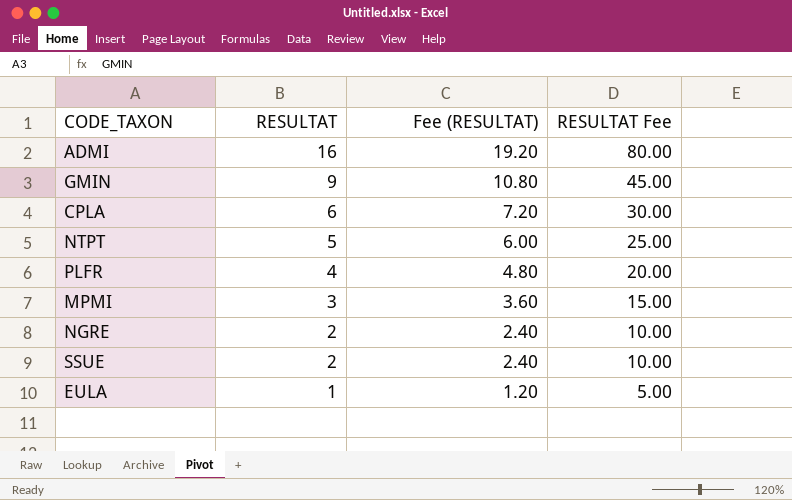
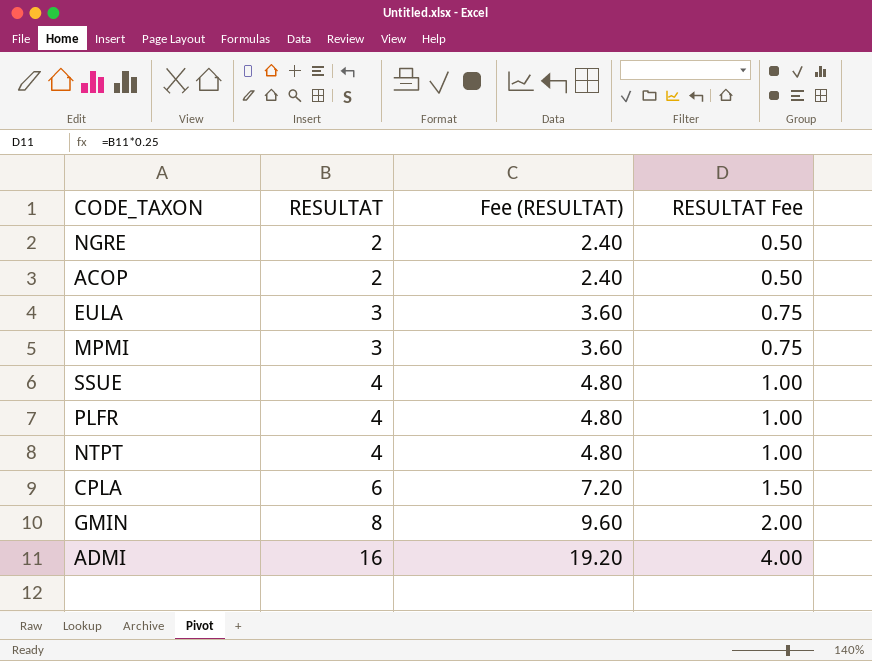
row order: RESULTAT descending -> RESULTAT ascending
column RESULTAT Fee | formula: [RESULTAT] * 5 -> [RESULTAT] * 0.25
row ACOP: none -> 2 | 2.40 | 0.50
EULA | RESULTAT: 1 -> 3
EULA | Fee (RESULTAT): 1.20 -> 3.60
SSUE | RESULTAT: 2 -> 4
SSUE | Fee (RESULTAT): 2.40 -> 4.80
NTPT | RESULTAT: 5 -> 4
NTPT | Fee (RESULTAT): 6.00 -> 4.80
GMIN | RESULTAT: 9 -> 8
GMIN | Fee (RESULTAT): 10.80 -> 9.60

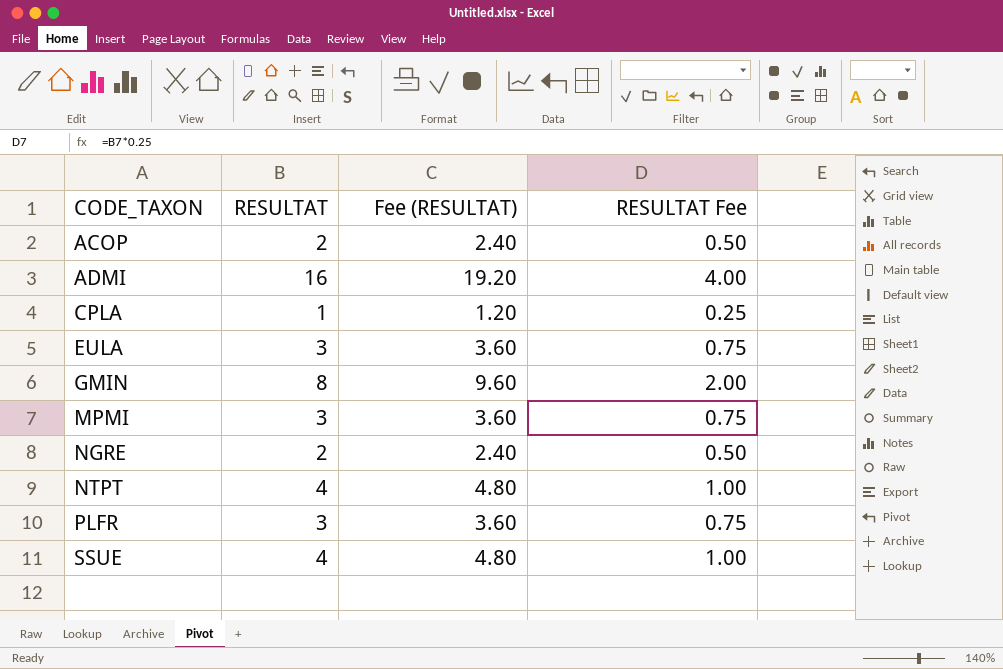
row order: RESULTAT ascending -> CODE_TAXON ascending
CPLA | RESULTAT: 6 -> 1
CPLA | Fee (RESULTAT): 7.20 -> 1.20
CPLA | RESULTAT Fee: 1.50 -> 0.25
PLFR | RESULTAT: 4 -> 3
PLFR | Fee (RESULTAT): 4.80 -> 3.60
PLFR | RESULTAT Fee: 1.00 -> 0.75

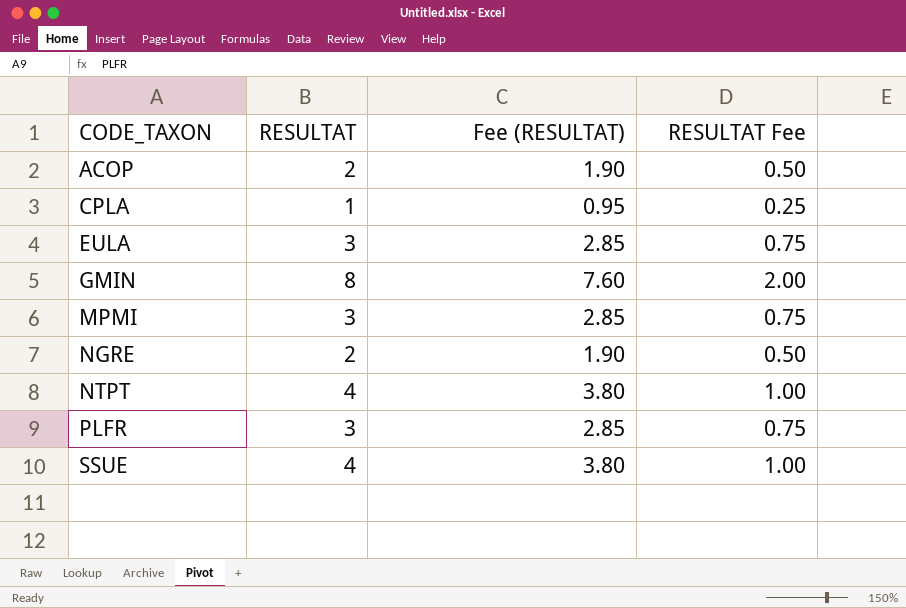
column Fee (RESULTAT) | formula: [RESULTAT] * 1.2 -> [RESULTAT] * 0.95
row ADMI: 16 | 19.20 | 4.00 -> none

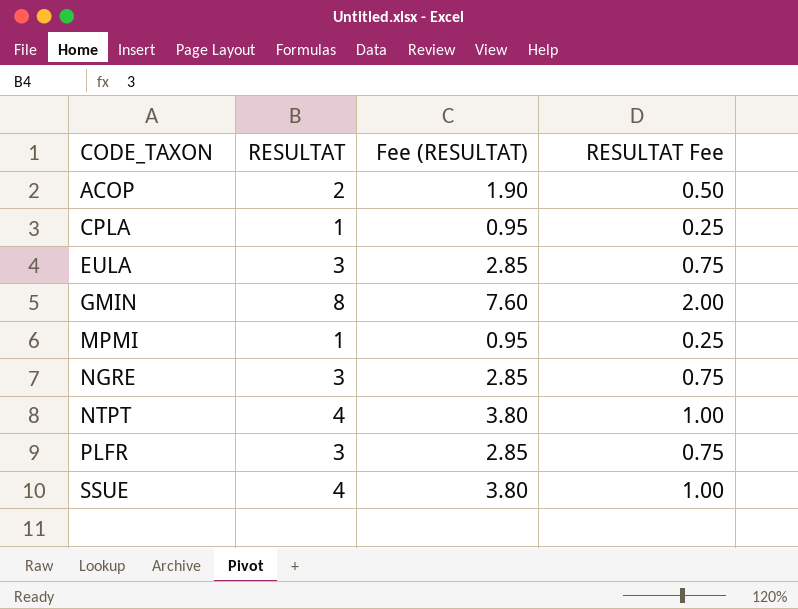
MPMI | RESULTAT: 3 -> 1
MPMI | Fee (RESULTAT): 2.85 -> 0.95
MPMI | RESULTAT Fee: 0.75 -> 0.25
NGRE | RESULTAT: 2 -> 3
NGRE | Fee (RESULTAT): 1.90 -> 2.85
NGRE | RESULTAT Fee: 0.50 -> 0.75

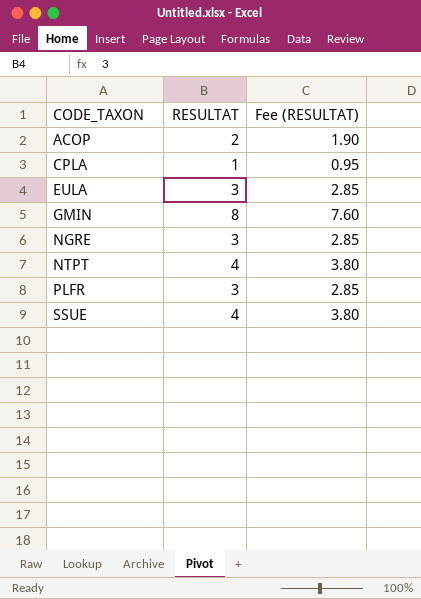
column RESULTAT Fee | formula: [RESULTAT] * 0.25 -> none
row MPMI: 1 | 0.95 | 0.25 -> none

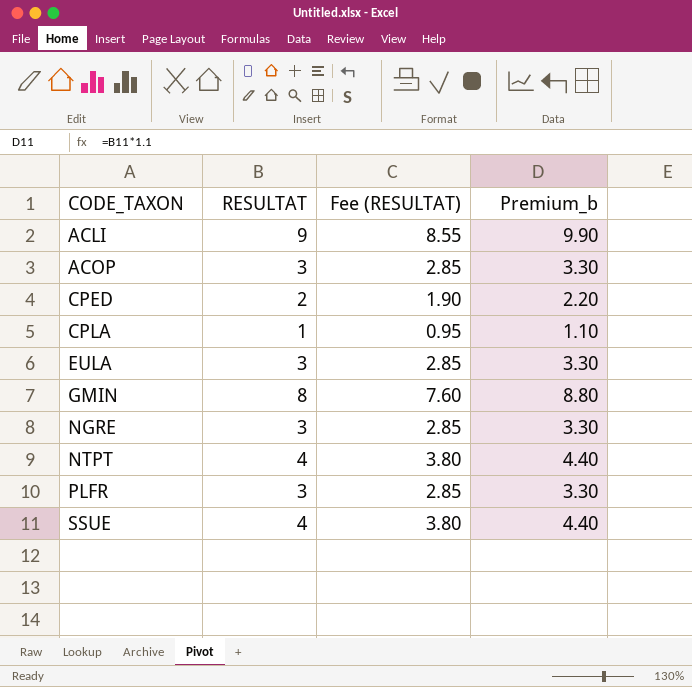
column Premium_b | formula: none -> [RESULTAT] * 1.1
row ACLI: none -> 9 | 8.55 | 9.90
ACOP | RESULTAT: 2 -> 3
ACOP | Fee (RESULTAT): 1.90 -> 2.85
row CPED: none -> 2 | 1.90 | 2.20

